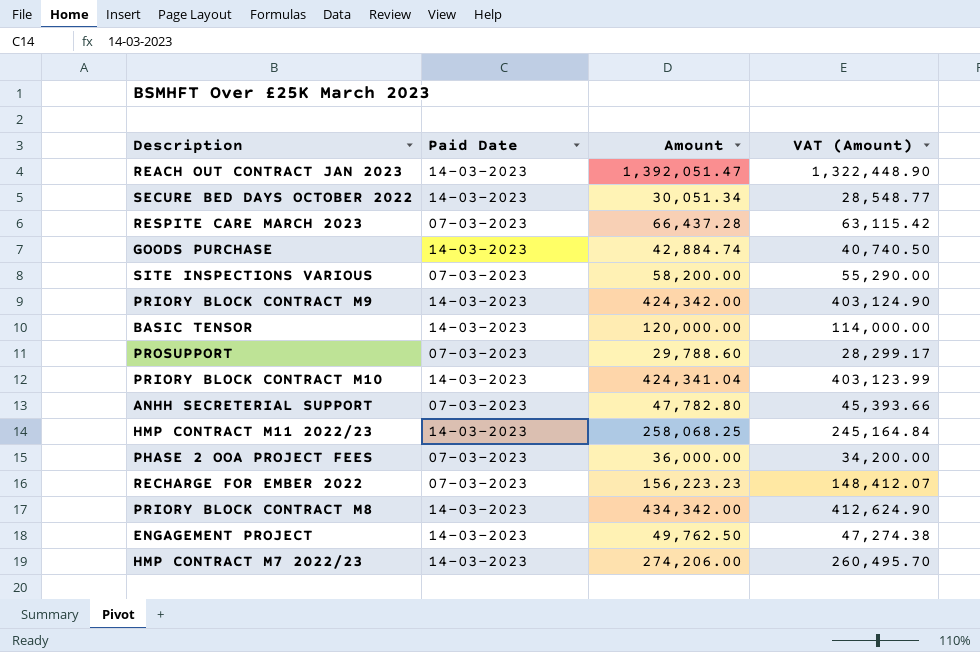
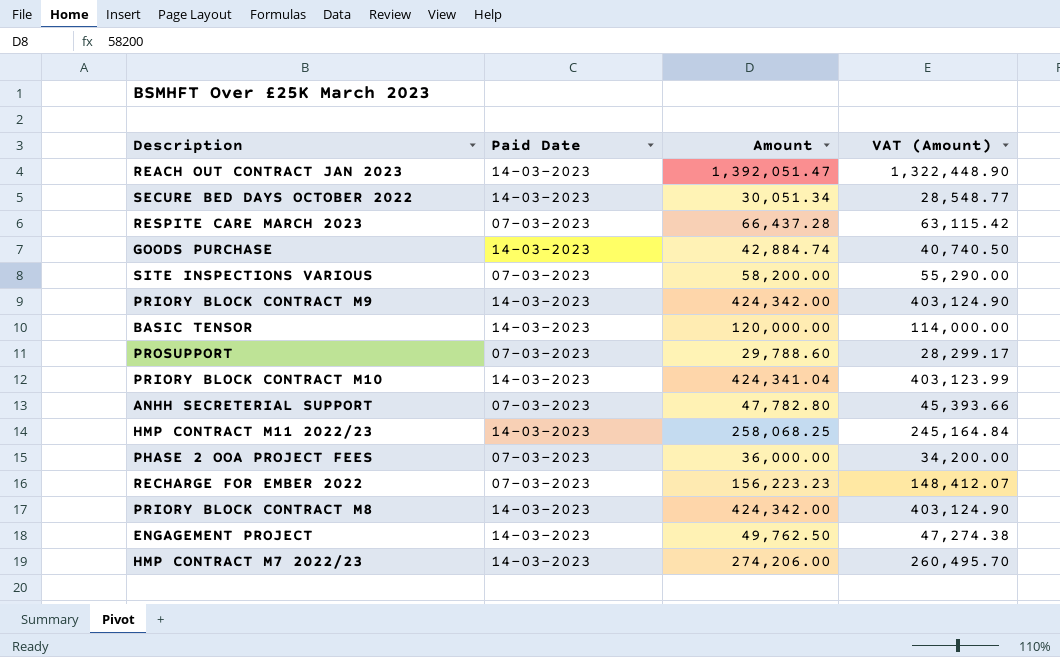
PRIORY BLOCK CONTRACT M8 | Amount: 434,342.00 -> 424,342.00
PRIORY BLOCK CONTRACT M8 | VAT (Amount): 412,624.90 -> 403,124.90

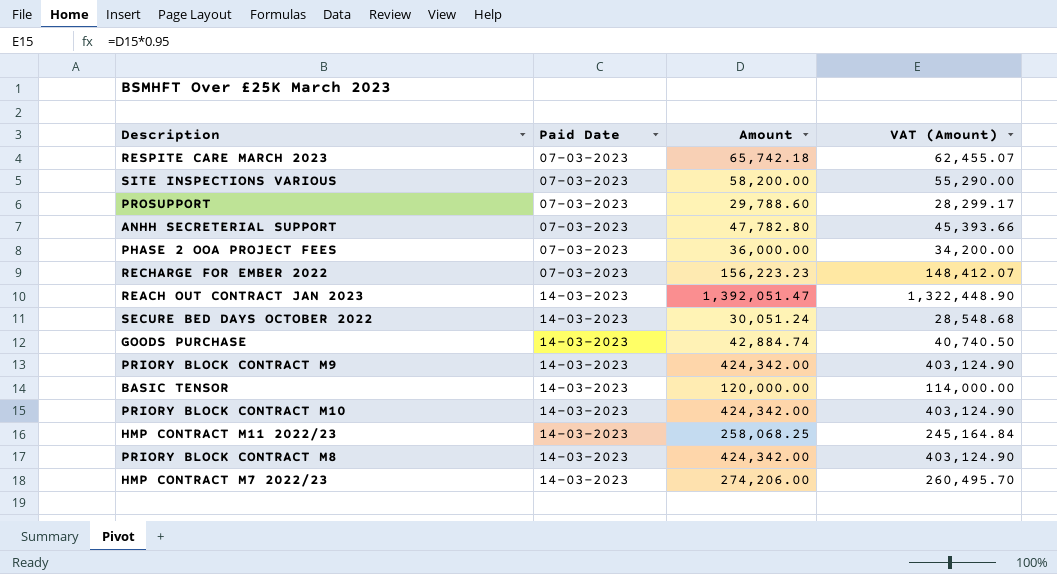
row order: none -> Paid Date ascending
row ENGAGEMENT PROJECT: 14-03-2023 | 49,762.50 | 47,274.38 -> none
RESPITE CARE MARCH 2023 | Amount: 66,437.28 -> 65,742.18
RESPITE CARE MARCH 2023 | VAT (Amount): 63,115.42 -> 62,455.07
SECURE BED DAYS OCTOBER 2022 | Amount: 30,051.34 -> 30,051.24
SECURE BED DAYS OCTOBER 2022 | VAT (Amount): 28,548.77 -> 28,548.68
PRIORY BLOCK CONTRACT M10 | Amount: 424,341.04 -> 424,342.00
PRIORY BLOCK CONTRACT M10 | VAT (Amount): 403,123.99 -> 403,124.90

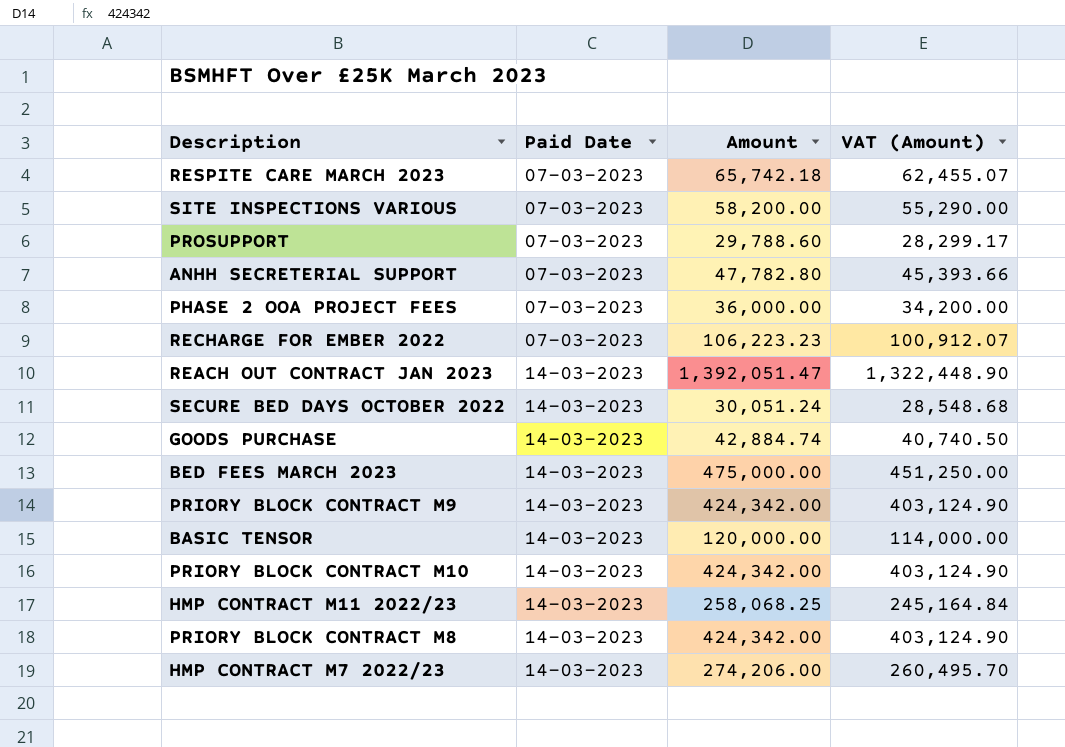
RECHARGE FOR EMBER 2022 | Amount: 156,223.23 -> 106,223.23
RECHARGE FOR EMBER 2022 | VAT (Amount): 148,412.07 -> 100,912.07
row BED FEES MARCH 2023: none -> 14-03-2023 | 475,000.00 | 451,250.00

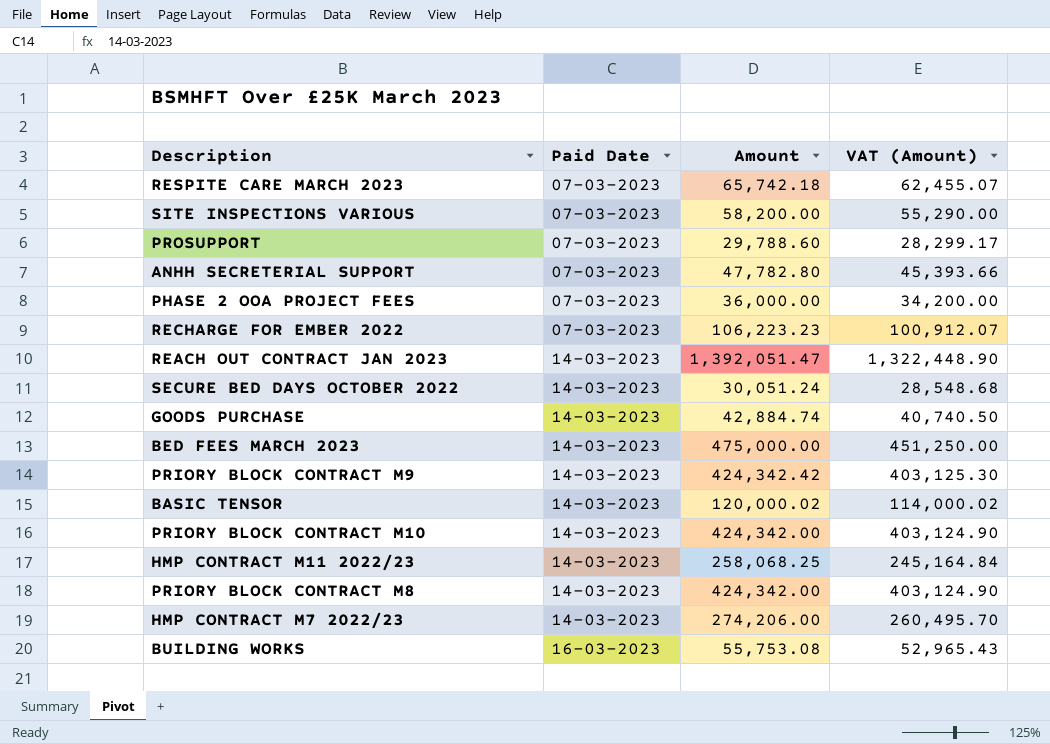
PRIORY BLOCK CONTRACT M9 | Amount: 424,342.00 -> 424,342.42
PRIORY BLOCK CONTRACT M9 | VAT (Amount): 403,124.90 -> 403,125.30
BASIC TENSOR | Amount: 120,000.00 -> 120,000.02
BASIC TENSOR | VAT (Amount): 114,000.00 -> 114,000.02
row BUILDING WORKS: none -> 16-03-2023 | 55,753.08 | 52,965.43

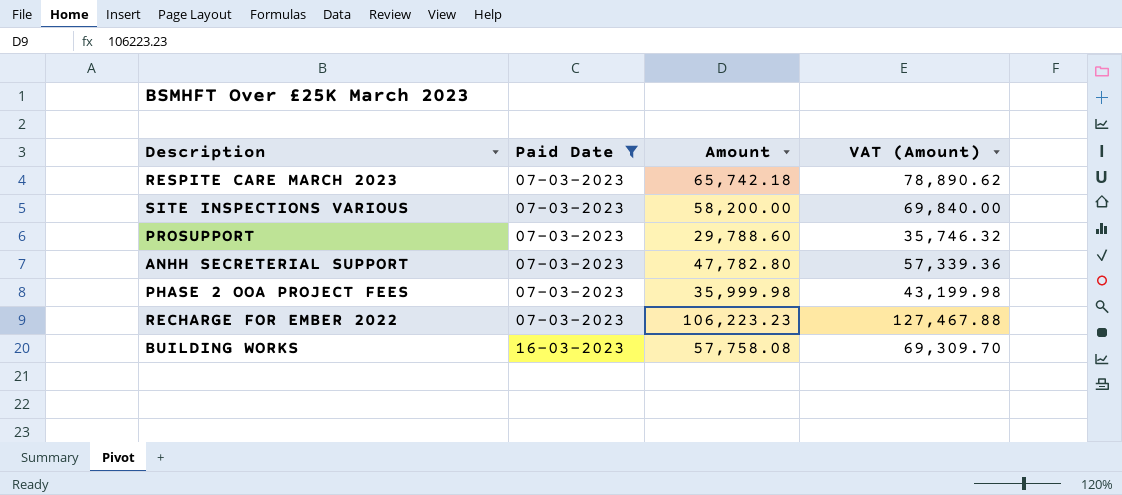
filter: none -> Paid Date != 14-03-2023
column VAT (Amount) | formula: [Amount] * 0.95 -> [Amount] * 1.2
PHASE 2 OOA PROJECT FEES | Amount: 36,000.00 -> 35,999.98
BUILDING WORKS | Amount: 55,753.08 -> 57,758.08

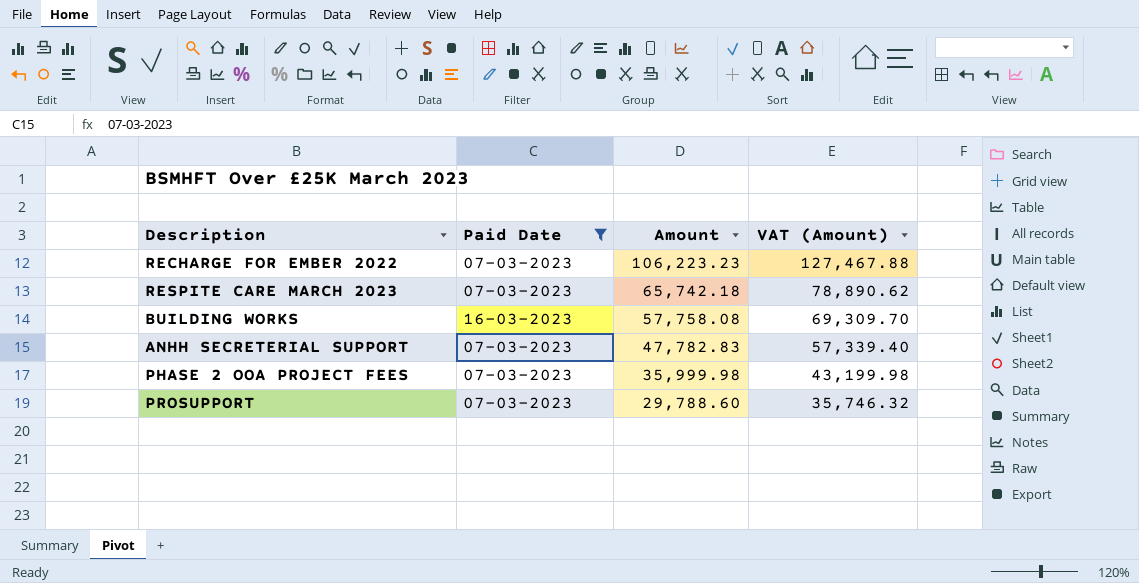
row order: Paid Date ascending -> Amount descending
row SITE INSPECTIONS VARIOUS: 07-03-2023 | 58,200.00 | 69,840.00 -> none
ANHH SECRETERIAL SUPPORT | Amount: 47,782.80 -> 47,782.83
ANHH SECRETERIAL SUPPORT | VAT (Amount): 57,339.36 -> 57,339.40

